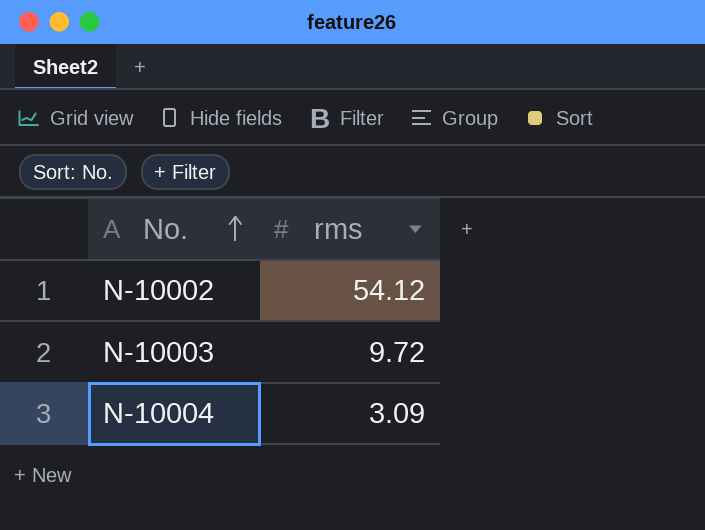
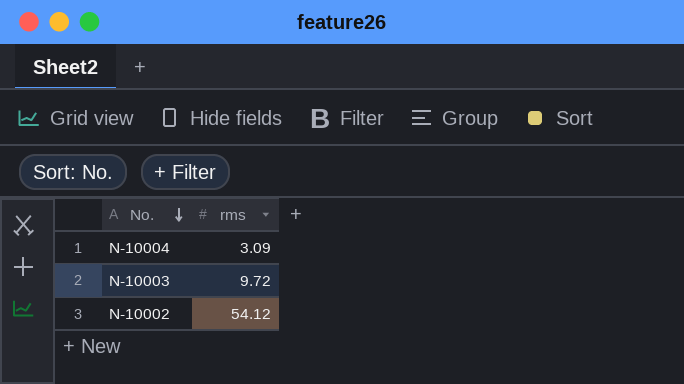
row order: No. ascending -> No. descending

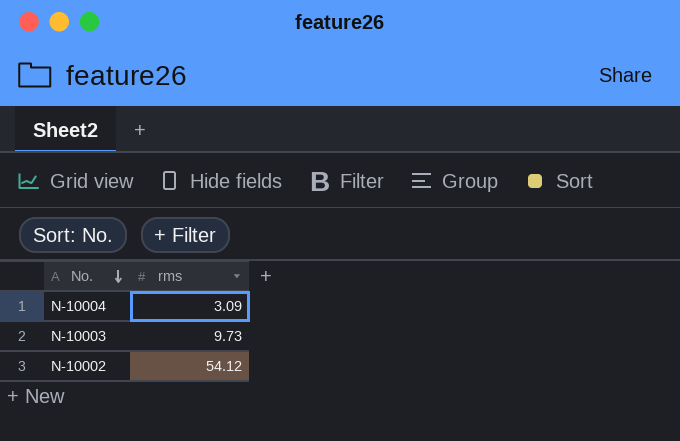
N-10003 | rms: 9.72 -> 9.73

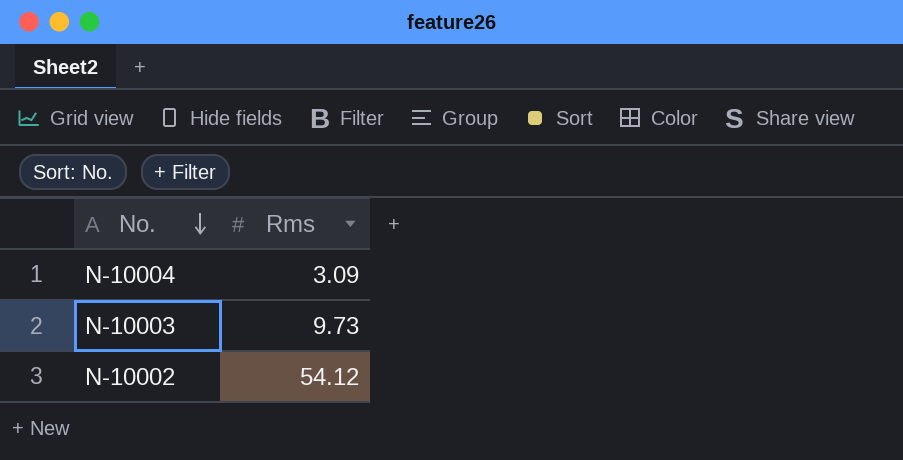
column name: rms -> Rms

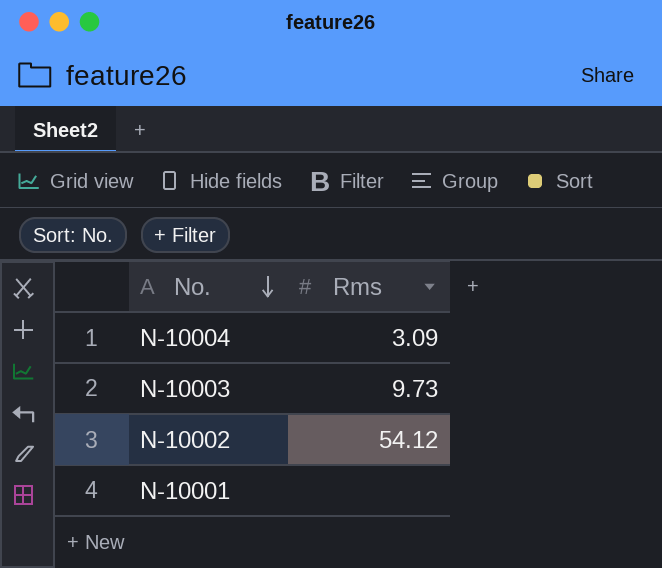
row N-10001: none -> none

